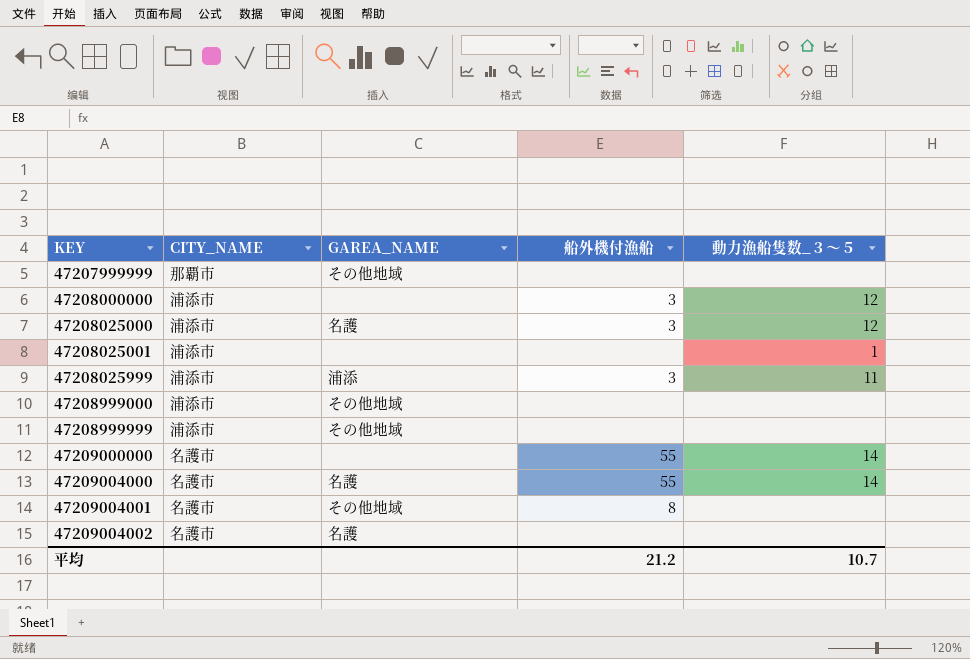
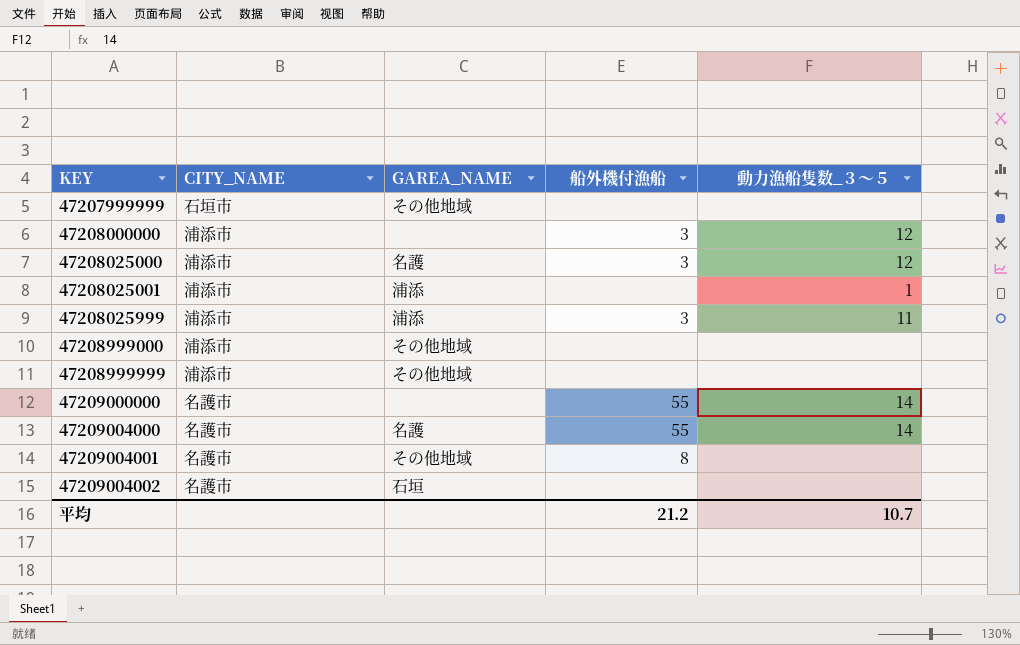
47207999999 | CITY_NAME: 那覇市 -> 石垣市
47208025001 | GAREA_NAME: none -> 浦添
47209004002 | GAREA_NAME: 名護 -> 石垣

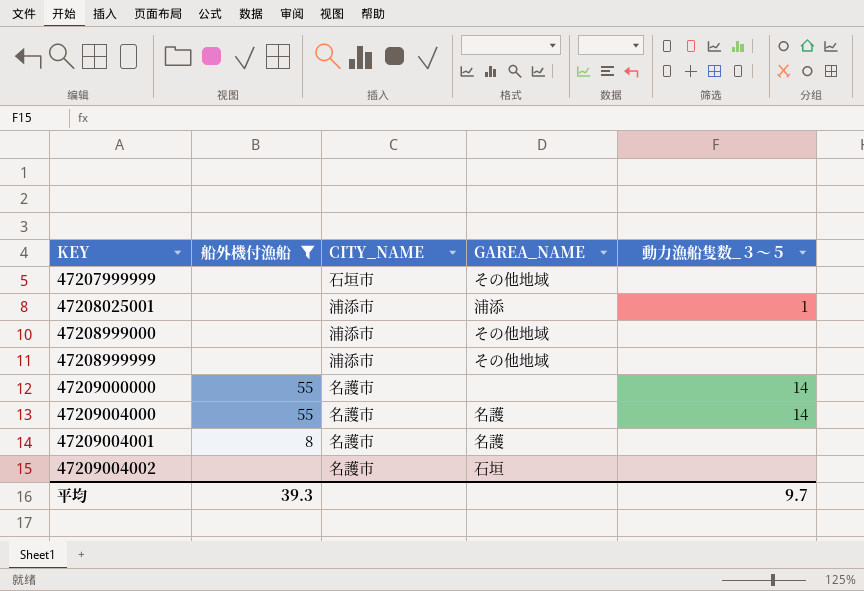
filter: none -> 船外機付漁船 != 3
column 船外機付漁船 | position: 4 -> 2
47209004001 | GAREA_NAME: その他地域 -> 名護
平均 | 船外機付漁船: 21.2 -> 39.3
平均 | 動力漁船隻数_３～５: 10.7 -> 9.7

